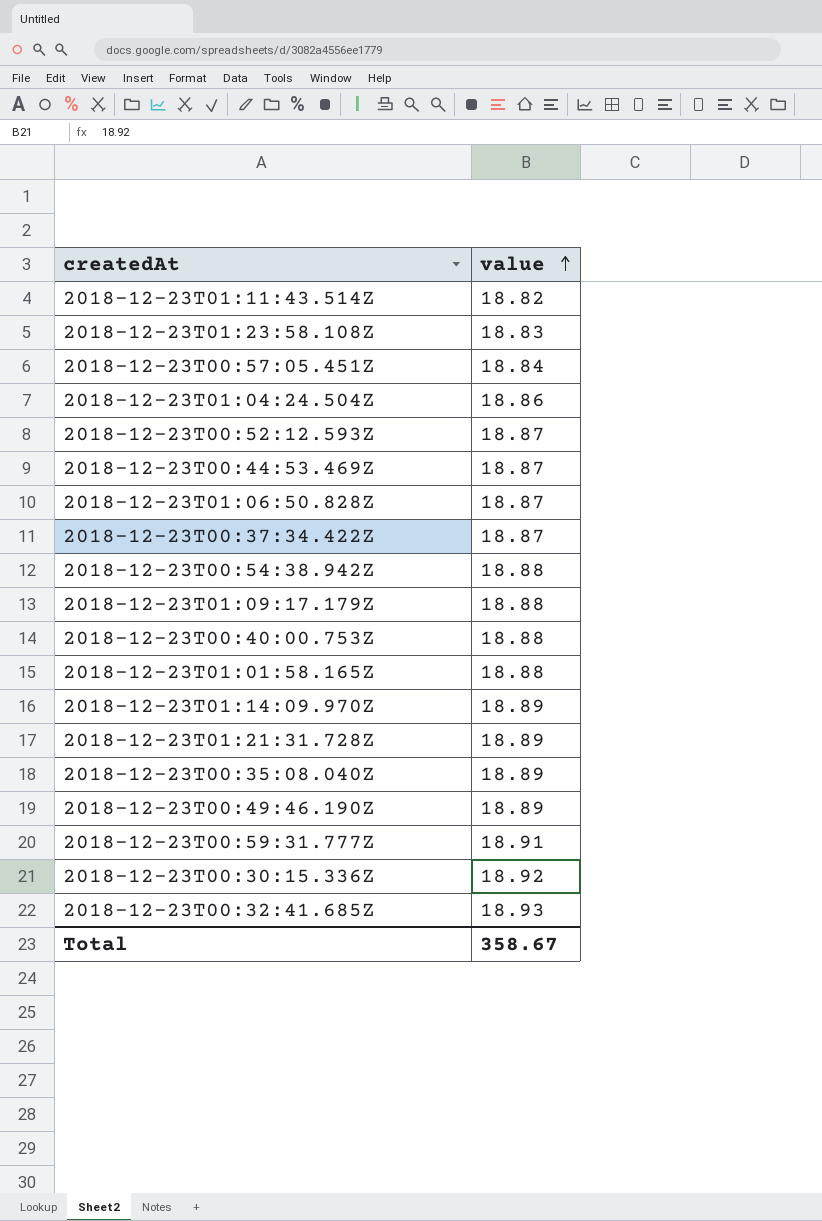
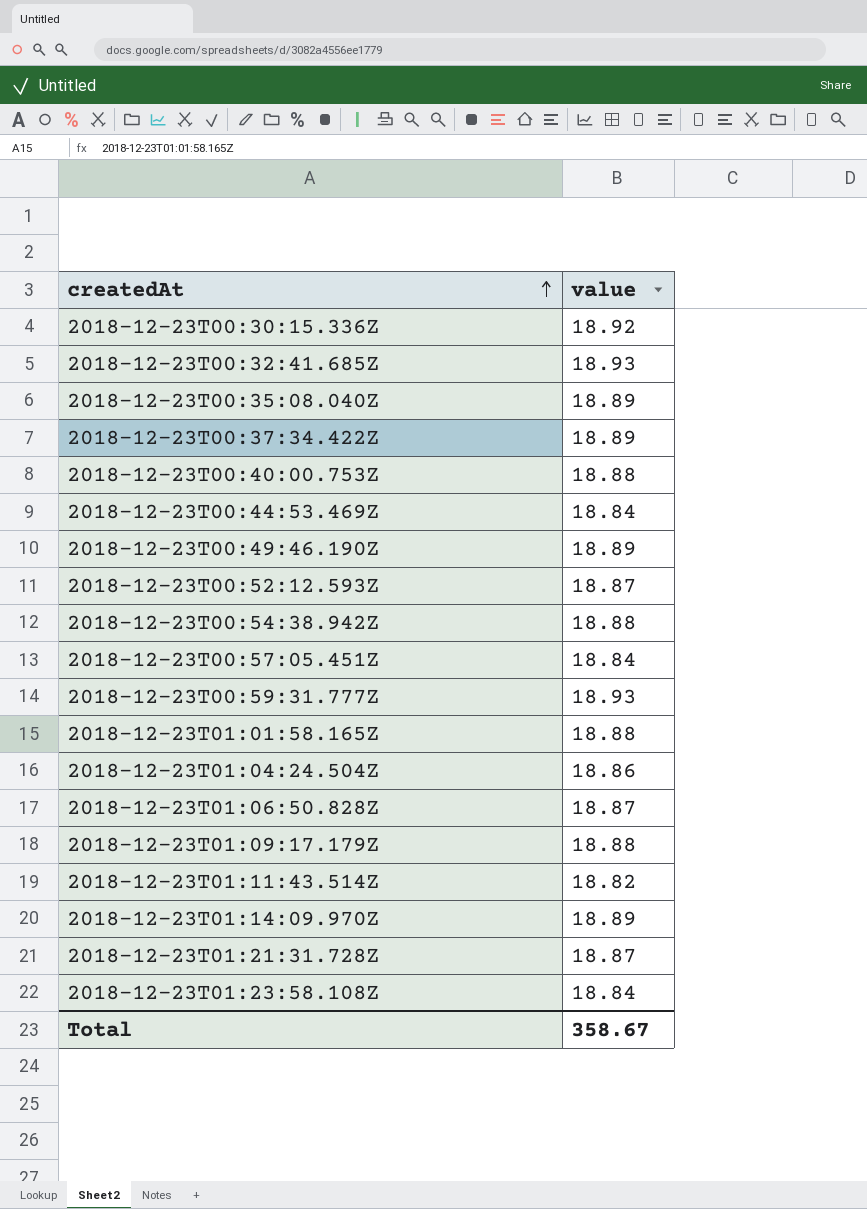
row order: value ascending -> createdAt ascending
2018-12-23T00:37:34.422Z | value: 18.87 -> 18.89
2018-12-23T00:44:53.469Z | value: 18.87 -> 18.84
2018-12-23T00:59:31.777Z | value: 18.91 -> 18.93
2018-12-23T01:21:31.728Z | value: 18.89 -> 18.87
2018-12-23T01:23:58.108Z | value: 18.83 -> 18.84

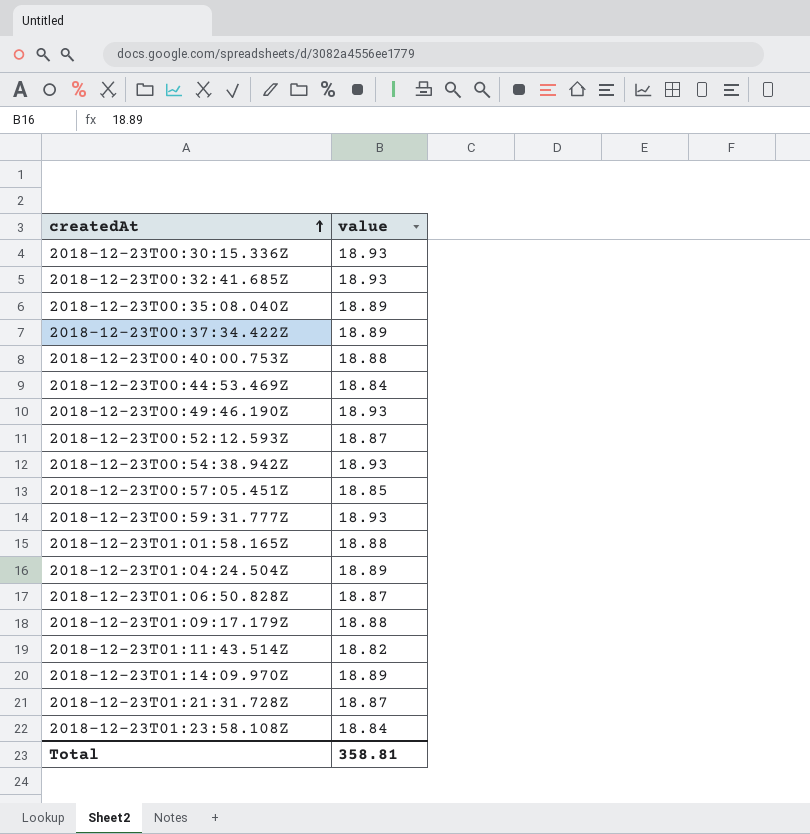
2018-12-23T00:30:15.336Z | value: 18.92 -> 18.93
2018-12-23T00:49:46.190Z | value: 18.89 -> 18.93
2018-12-23T00:54:38.942Z | value: 18.88 -> 18.93
2018-12-23T00:57:05.451Z | value: 18.84 -> 18.85
2018-12-23T01:04:24.504Z | value: 18.86 -> 18.89
Total | value: 358.67 -> 358.81

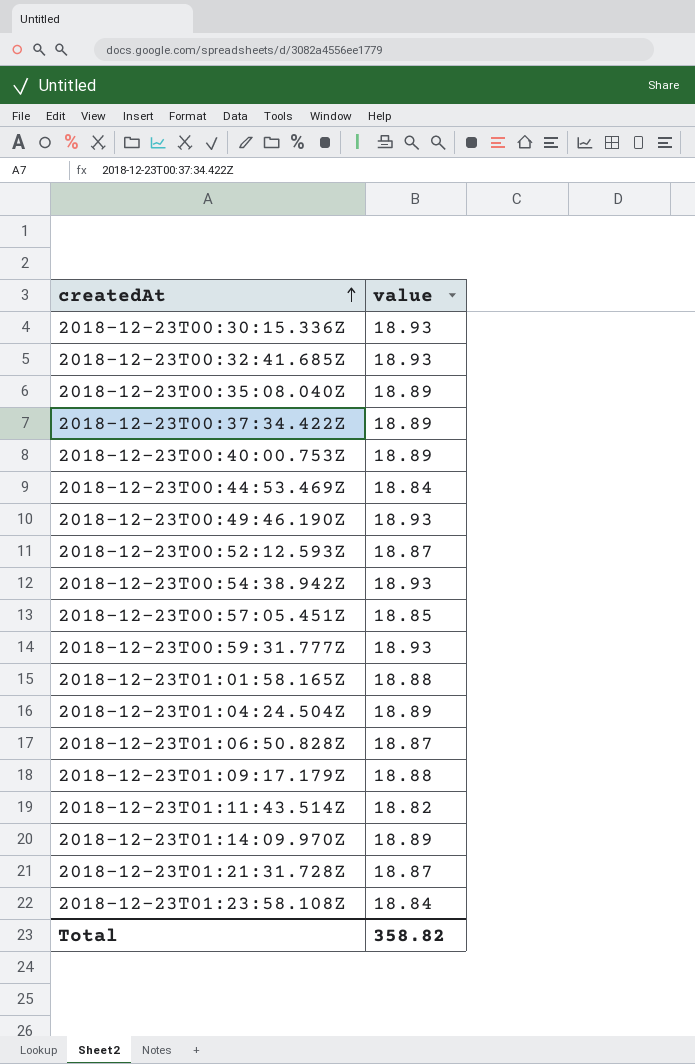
2018-12-23T00:40:00.753Z | value: 18.88 -> 18.89
Total | value: 358.81 -> 358.82

